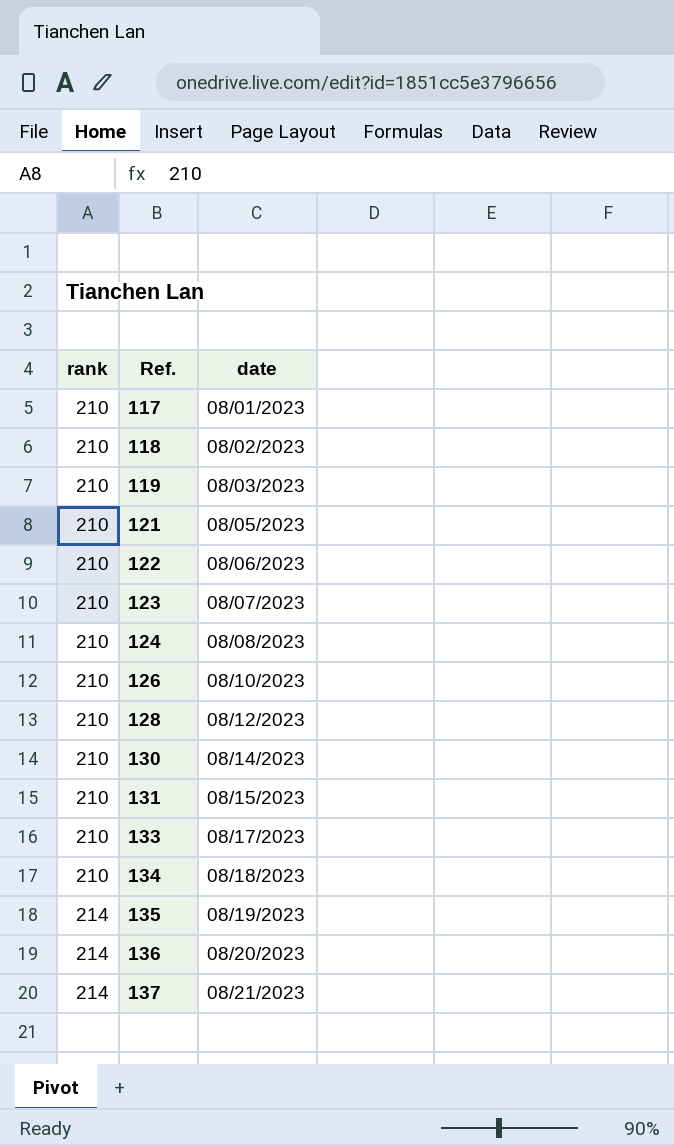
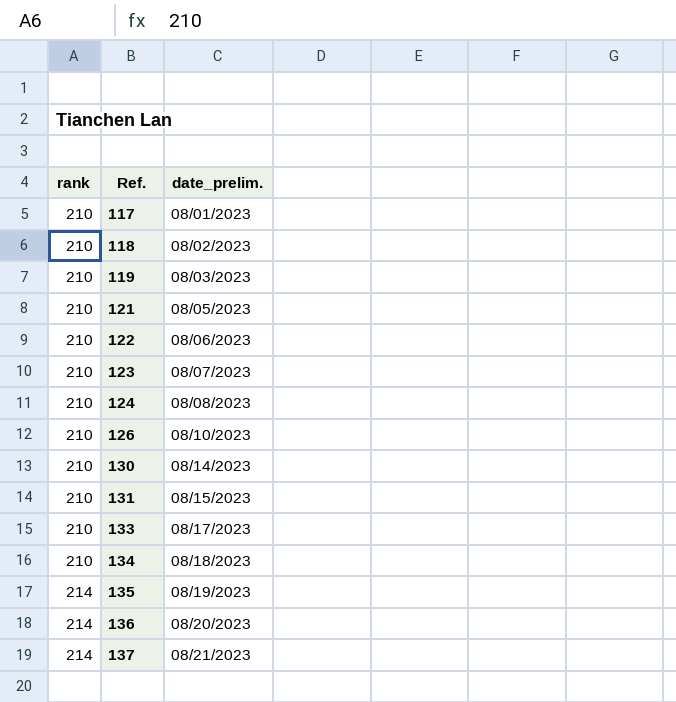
column name: date -> date_prelim.
row 128: 210 | 08/12/2023 -> none

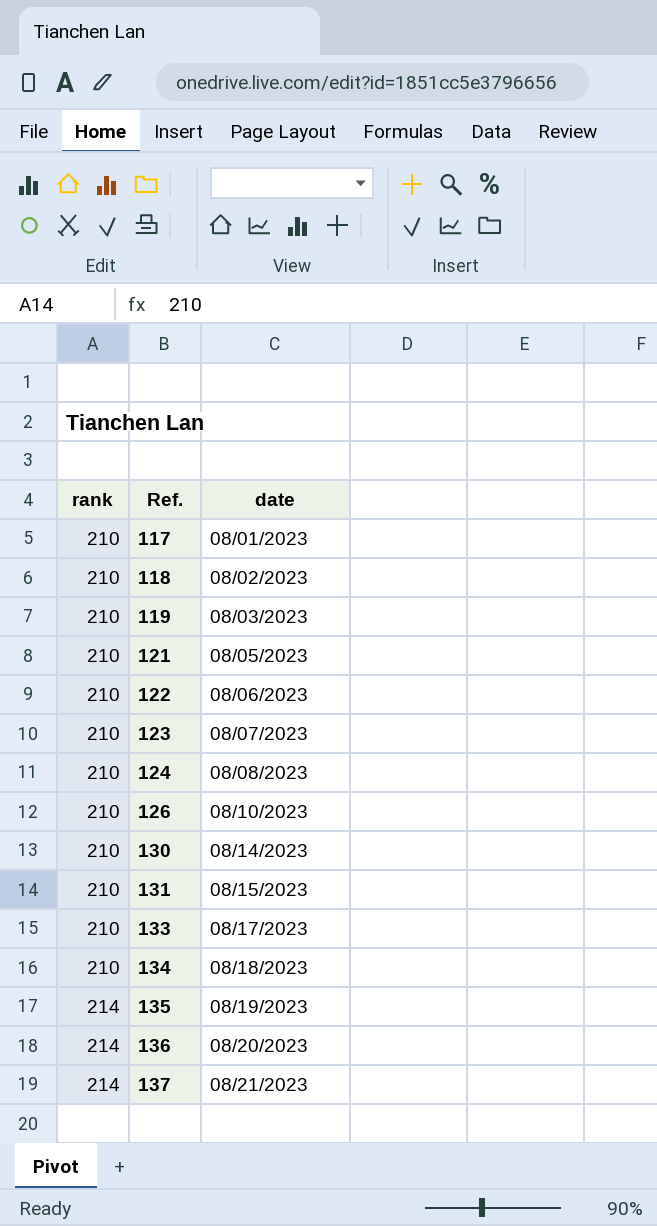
column name: date_prelim. -> date

